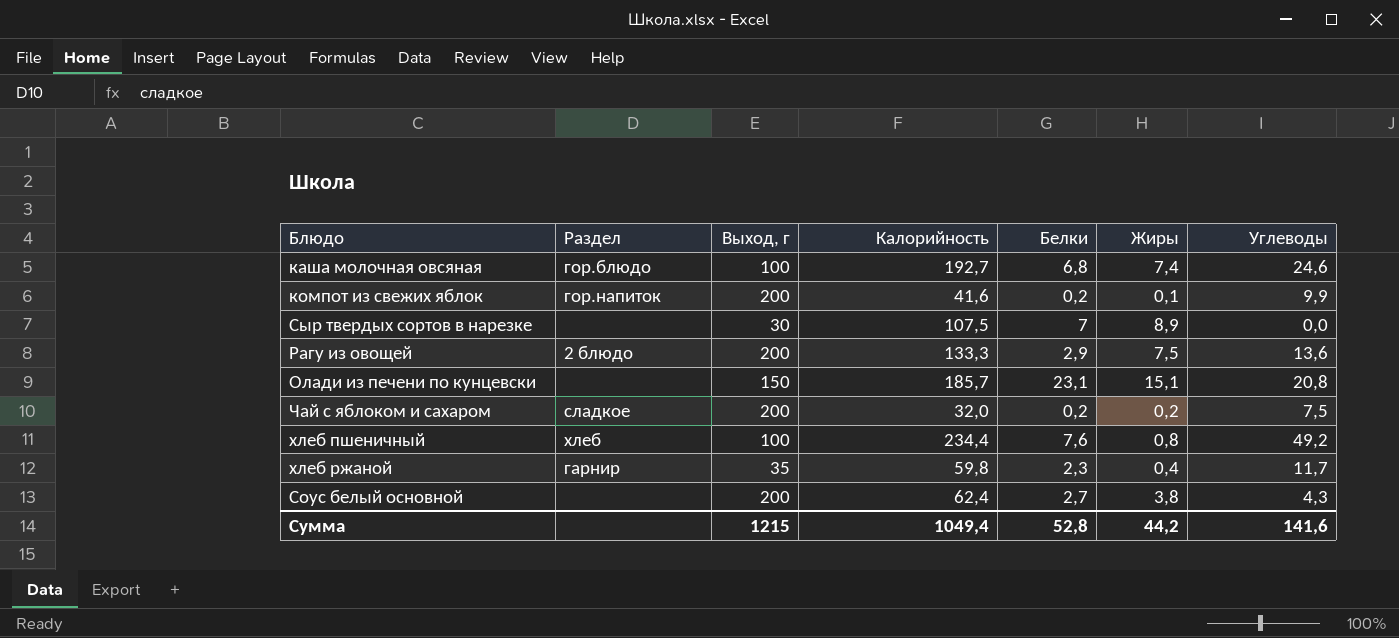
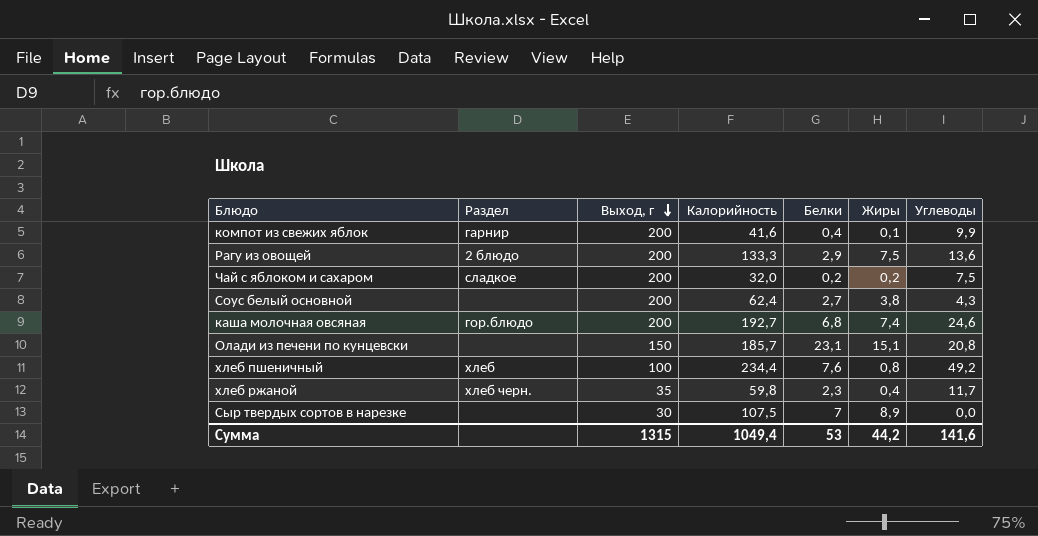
row order: none -> Выход, г descending
компот из свежих яблок | Раздел: гор.напиток -> гарнир
компот из свежих яблок | Белки: 0,2 -> 0,4
каша молочная овсяная | Выход, г: 100 -> 200
хлеб ржаной | Раздел: гарнир -> хлеб черн.
Сумма | Выход, г: 1215 -> 1315
Сумма | Белки: 52,8 -> 53

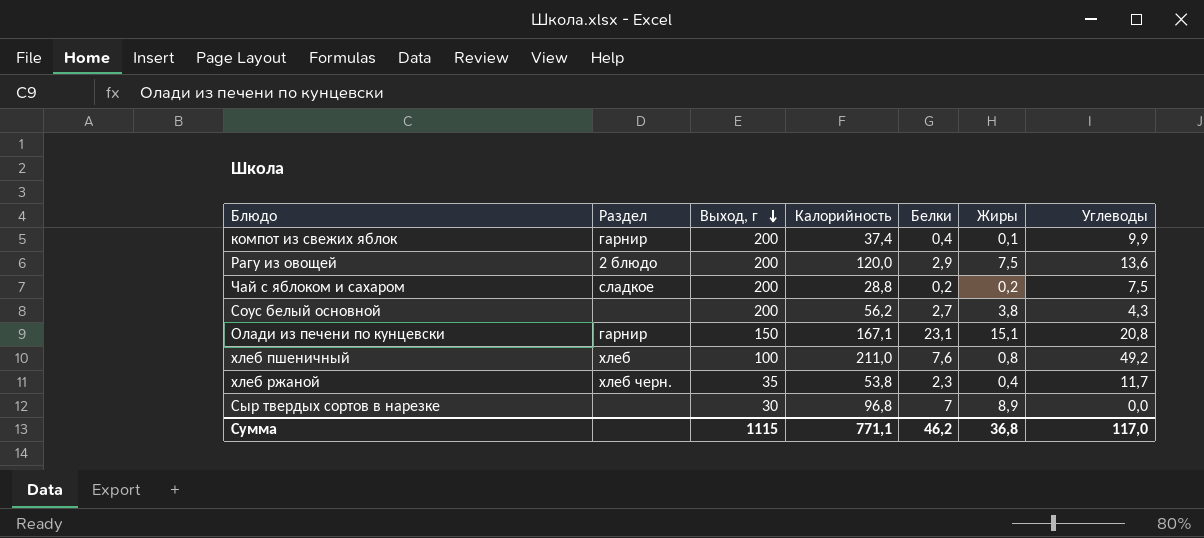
row каша молочная овсяная: гор.блюдо | 200 | 192,7 | 6,8 | 7,4 | 24,6 -> none
компот из свежих яблок | Калорийность: 41,6 -> 37,4
Рагу из овощей | Калорийность: 133,3 -> 120,0
Чай с яблоком и сахаром | Калорийность: 32,0 -> 28,8
Соус белый основной | Калорийность: 62,4 -> 56,2
Олади из печени по кунцевски | Раздел: none -> гарнир
Олади из печени по кунцевски | Калорийность: 185,7 -> 167,1
хлеб пшеничный | Калорийность: 234,4 -> 211,0
хлеб ржаной | Калорийность: 59,8 -> 53,8
Сыр твердых сортов в нарезке | Калорийность: 107,5 -> 96,8
Сумма | Выход, г: 1315 -> 1115
Сумма | Калорийность: 1049,4 -> 771,1
Сумма | Белки: 53 -> 46,2
Сумма | Жиры: 44,2 -> 36,8
Сумма | Углеводы: 141,6 -> 117,0

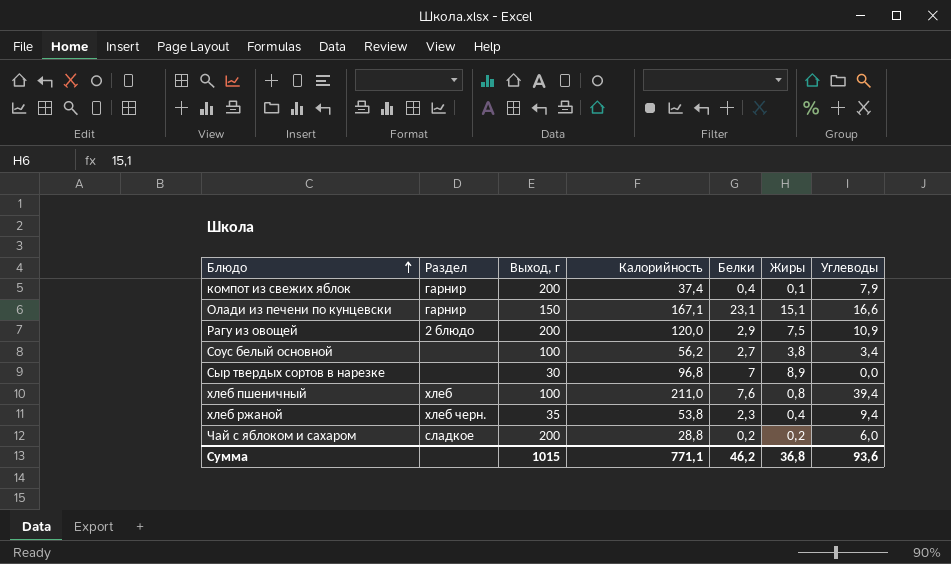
row order: Выход, г descending -> Блюдо ascending
компот из свежих яблок | Углеводы: 9,9 -> 7,9
Олади из печени по кунцевски | Углеводы: 20,8 -> 16,6
Рагу из овощей | Углеводы: 13,6 -> 10,9
Соус белый основной | Выход, г: 200 -> 100
Соус белый основной | Углеводы: 4,3 -> 3,4
хлеб пшеничный | Углеводы: 49,2 -> 39,4
хлеб ржаной | Углеводы: 11,7 -> 9,4
Чай с яблоком и сахаром | Углеводы: 7,5 -> 6,0
Сумма | Выход, г: 1115 -> 1015
Сумма | Углеводы: 117,0 -> 93,6

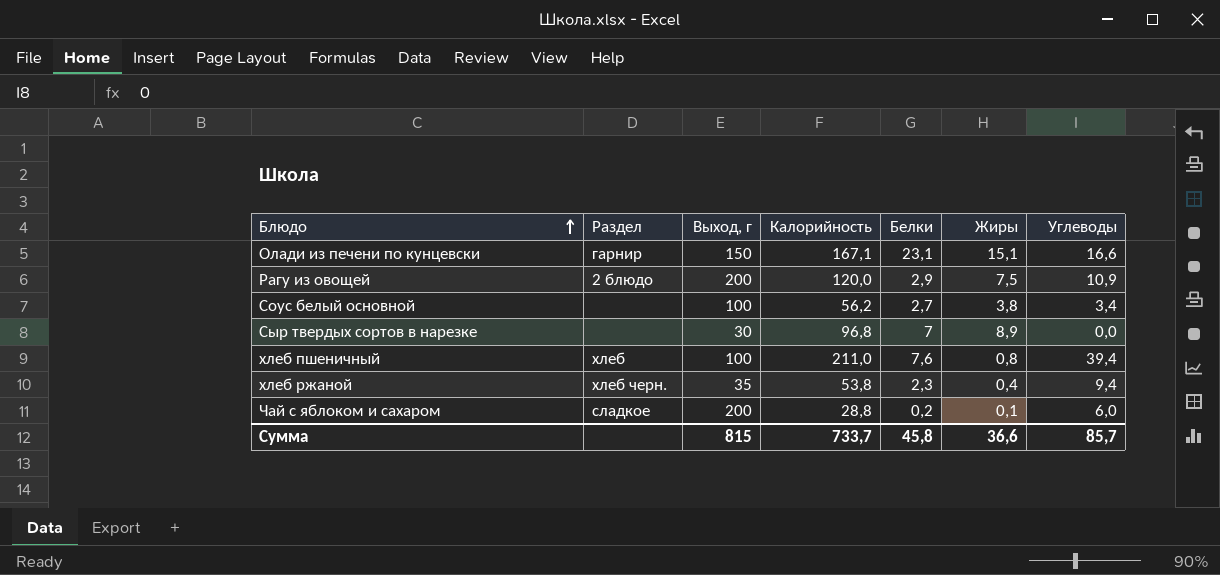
row компот из свежих яблок: гарнир | 200 | 37,4 | 0,4 | 0,1 | 7,9 -> none
Чай с яблоком и сахаром | Жиры: 0,2 -> 0,1
Сумма | Выход, г: 1015 -> 815
Сумма | Калорийность: 771,1 -> 733,7
Сумма | Белки: 46,2 -> 45,8
Сумма | Жиры: 36,8 -> 36,6
Сумма | Углеводы: 93,6 -> 85,7

